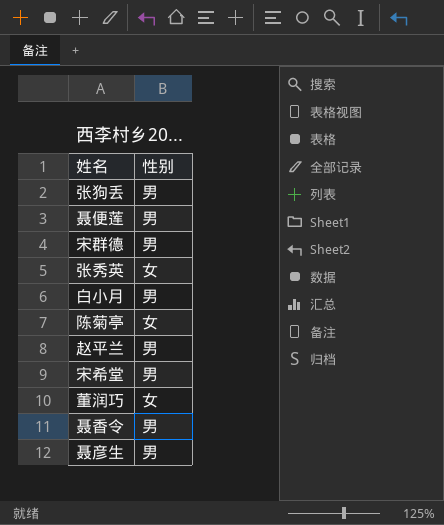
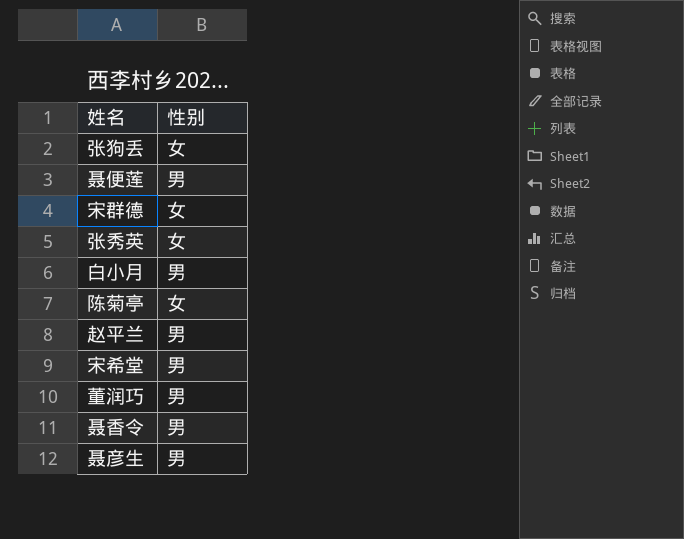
张狗丢 | 性别: 男 -> 女
宋群德 | 性别: 男 -> 女
董润巧 | 性别: 女 -> 男

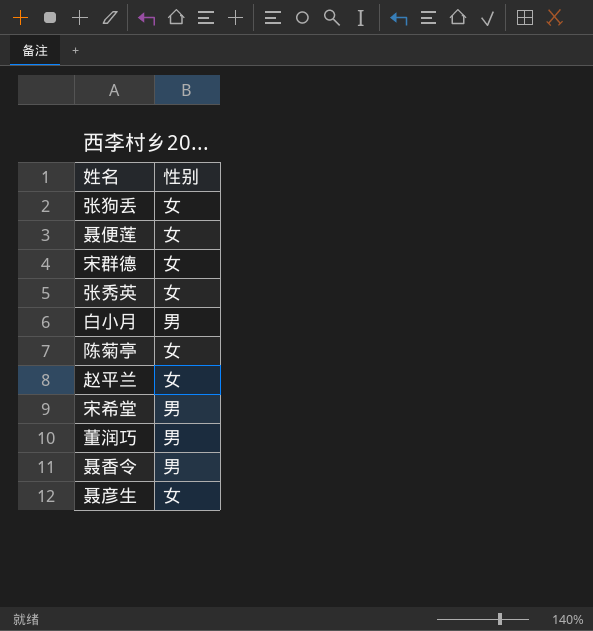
聂便莲 | 性别: 男 -> 女
赵平兰 | 性别: 男 -> 女
聂彦生 | 性别: 男 -> 女

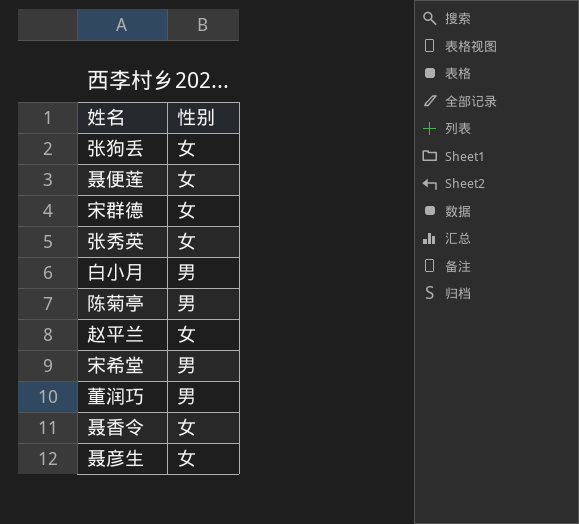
陈菊亭 | 性别: 女 -> 男
聂香令 | 性别: 男 -> 女

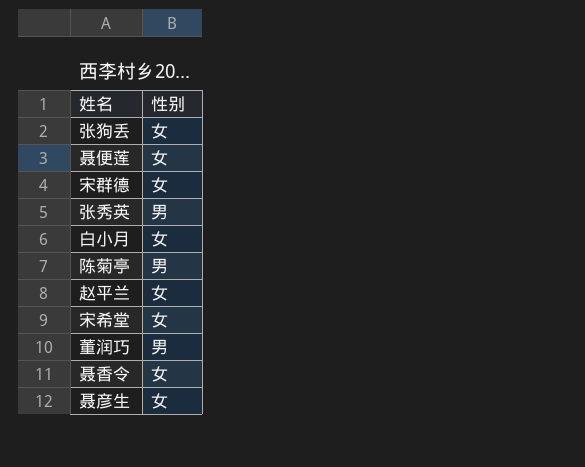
张秀英 | 性别: 女 -> 男
白小月 | 性别: 男 -> 女
宋希堂 | 性别: 男 -> 女

